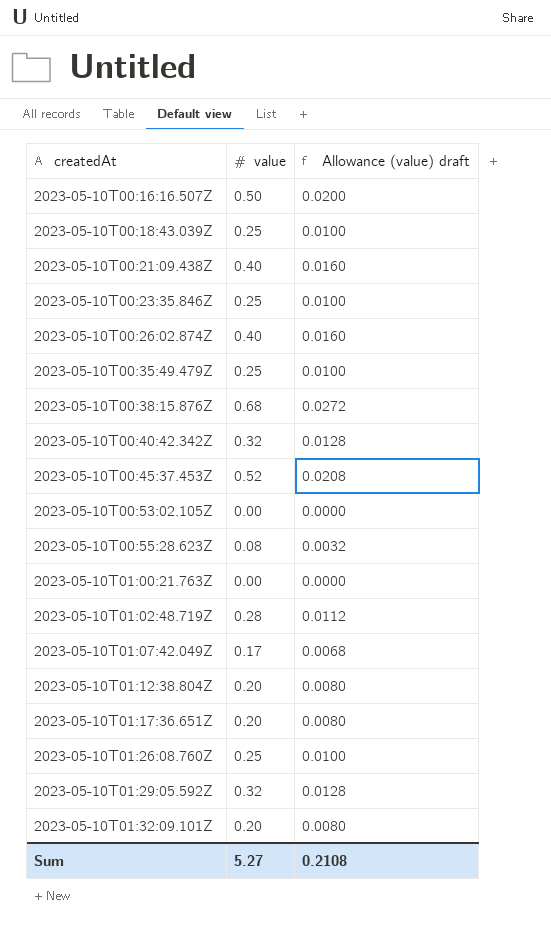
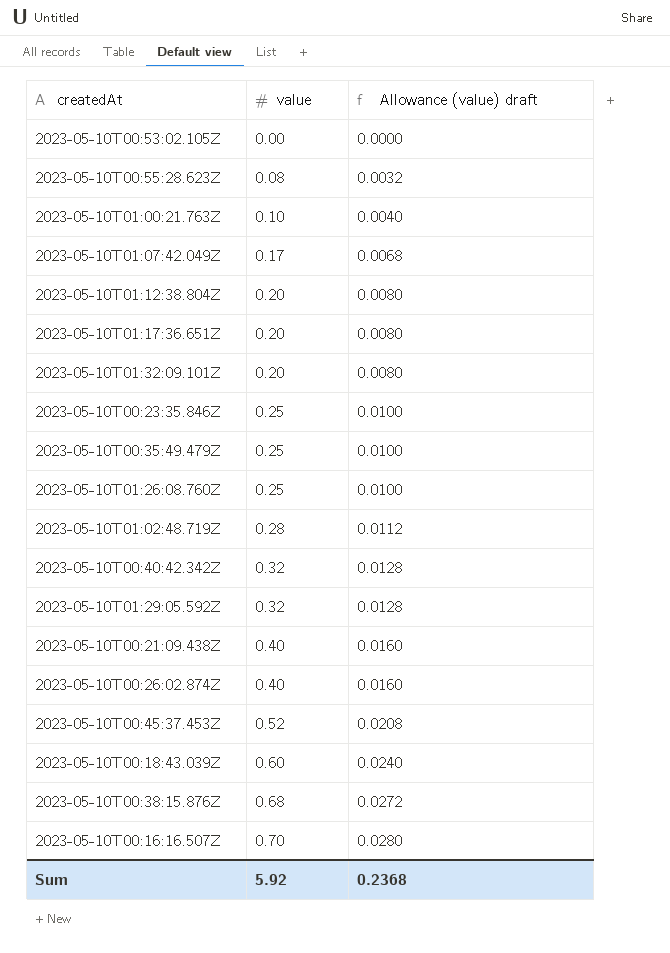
row order: createdAt ascending -> value ascending
2023-05-10T01:00:21.763Z | value: 0.00 -> 0.10
2023-05-10T01:00:21.763Z | Allowance (value) draft: 0.0000 -> 0.0040
2023-05-10T00:18:43.039Z | value: 0.25 -> 0.60
2023-05-10T00:18:43.039Z | Allowance (value) draft: 0.0100 -> 0.0240
2023-05-10T00:16:16.507Z | value: 0.50 -> 0.70
2023-05-10T00:16:16.507Z | Allowance (value) draft: 0.0200 -> 0.0280
Sum | value: 5.27 -> 5.92
Sum | Allowance (value) draft: 0.2108 -> 0.2368

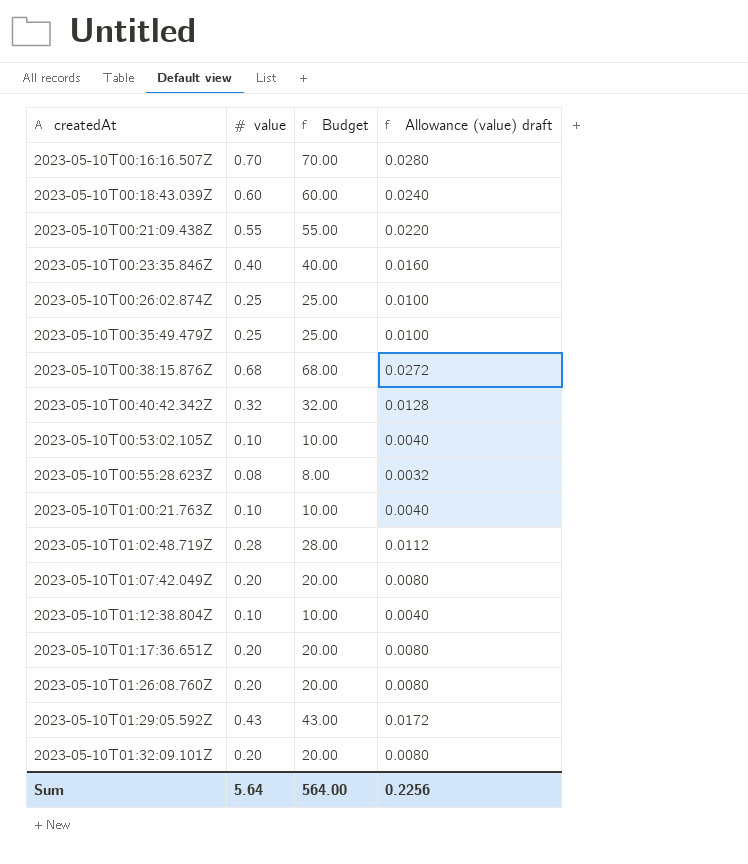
row order: value ascending -> createdAt ascending
column Budget | formula: none -> [value] * 100
row 2023-05-10T00:45:37.453Z: 0.52 | 0.0208 -> none
2023-05-10T00:21:09.438Z | value: 0.40 -> 0.55
2023-05-10T00:21:09.438Z | Allowance (value) draft: 0.0160 -> 0.0220
2023-05-10T00:23:35.846Z | value: 0.25 -> 0.40
2023-05-10T00:23:35.846Z | Allowance (value) draft: 0.0100 -> 0.0160
2023-05-10T00:26:02.874Z | value: 0.40 -> 0.25
2023-05-10T00:26:02.874Z | Allowance (value) draft: 0.0160 -> 0.0100
2023-05-10T00:53:02.105Z | value: 0.00 -> 0.10
2023-05-10T00:53:02.105Z | Allowance (value) draft: 0.0000 -> 0.0040
2023-05-10T01:07:42.049Z | value: 0.17 -> 0.20
2023-05-10T01:07:42.049Z | Allowance (value) draft: 0.0068 -> 0.0080
2023-05-10T01:12:38.804Z | value: 0.20 -> 0.10
2023-05-10T01:12:38.804Z | Allowance (value) draft: 0.0080 -> 0.0040
2023-05-10T01:26:08.760Z | value: 0.25 -> 0.20
2023-05-10T01:26:08.760Z | Allowance (value) draft: 0.0100 -> 0.0080
2023-05-10T01:29:05.592Z | value: 0.32 -> 0.43
2023-05-10T01:29:05.592Z | Allowance (value) draft: 0.0128 -> 0.0172
Sum | value: 5.92 -> 5.64
Sum | Allowance (value) draft: 0.2368 -> 0.2256

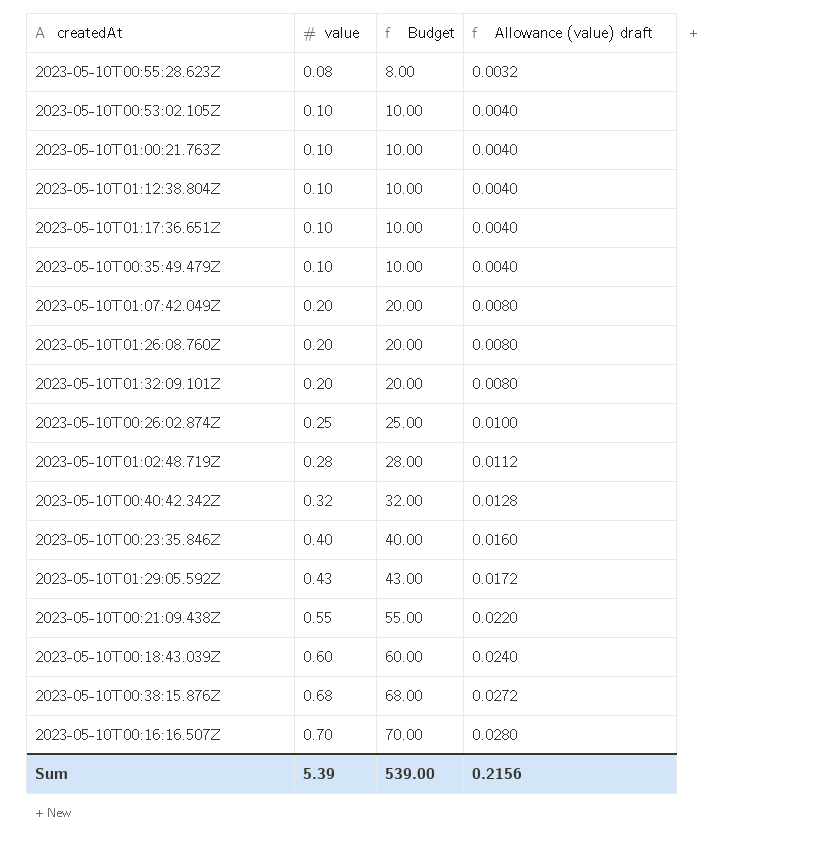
row order: createdAt ascending -> value ascending
2023-05-10T01:17:36.651Z | value: 0.20 -> 0.10
2023-05-10T01:17:36.651Z | Budget: 20.00 -> 10.00
2023-05-10T01:17:36.651Z | Allowance (value) draft: 0.0080 -> 0.0040
2023-05-10T00:35:49.479Z | value: 0.25 -> 0.10
2023-05-10T00:35:49.479Z | Budget: 25.00 -> 10.00
2023-05-10T00:35:49.479Z | Allowance (value) draft: 0.0100 -> 0.0040
Sum | value: 5.64 -> 5.39
Sum | Budget: 564.00 -> 539.00
Sum | Allowance (value) draft: 0.2256 -> 0.2156

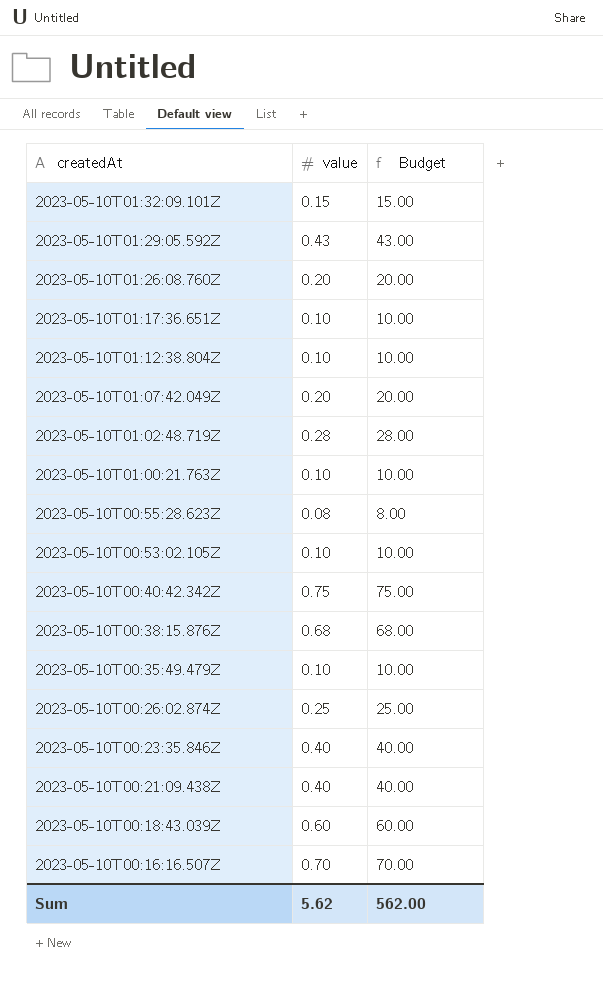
row order: value ascending -> createdAt descending
column Allowance (value) draft | formula: [value] * 0.04 -> none
2023-05-10T01:32:09.101Z | value: 0.20 -> 0.15
2023-05-10T01:32:09.101Z | Budget: 20.00 -> 15.00
2023-05-10T00:40:42.342Z | value: 0.32 -> 0.75
2023-05-10T00:40:42.342Z | Budget: 32.00 -> 75.00
2023-05-10T00:21:09.438Z | value: 0.55 -> 0.40
2023-05-10T00:21:09.438Z | Budget: 55.00 -> 40.00
Sum | value: 5.39 -> 5.62
Sum | Budget: 539.00 -> 562.00

